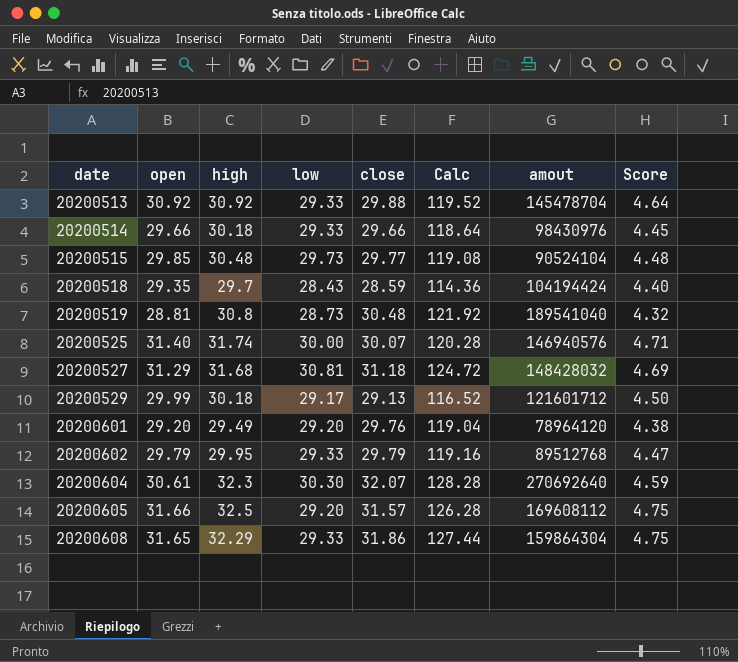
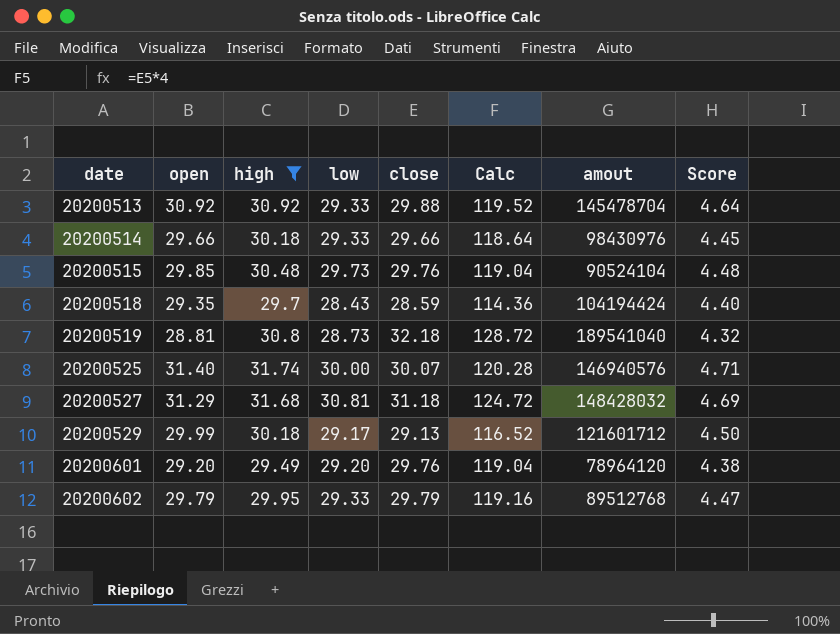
filter: none -> high <= 31.74
20200515 | close: 29.77 -> 29.76
20200515 | Calc: 119.08 -> 119.04
20200519 | close: 30.48 -> 32.18
20200519 | Calc: 121.92 -> 128.72

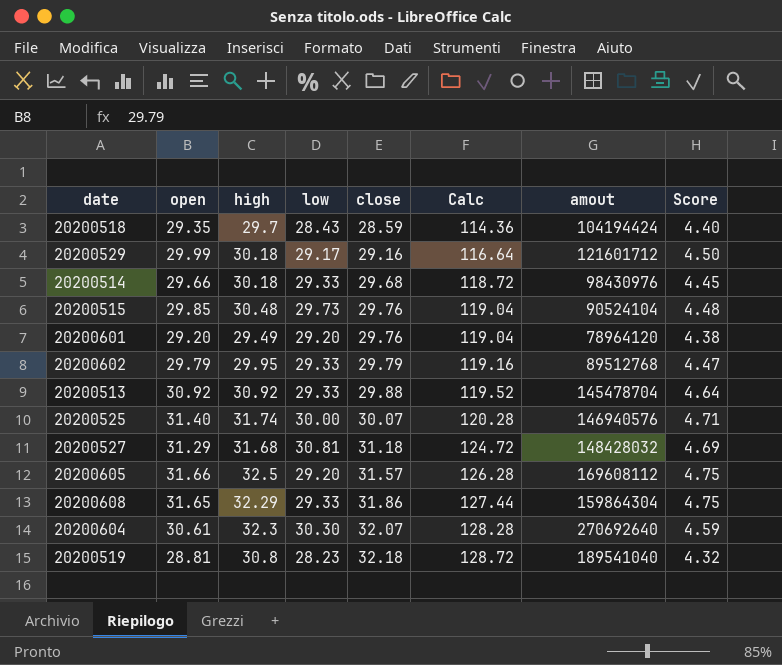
filter: high <= 31.74 -> none
row order: date ascending -> close ascending
20200529 | close: 29.13 -> 29.16
20200529 | Calc: 116.52 -> 116.64
20200514 | close: 29.66 -> 29.68
20200514 | Calc: 118.64 -> 118.72
20200519 | low: 28.73 -> 28.23

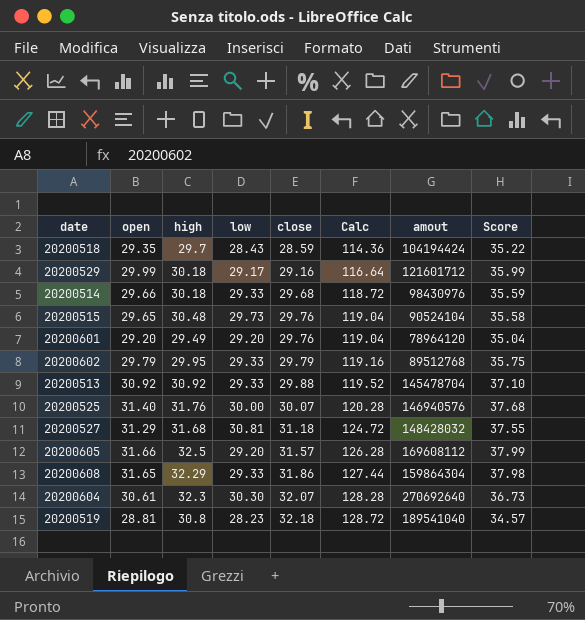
column Score | formula: [open] * 0.15 -> [open] * 1.2
20200515 | open: 29.85 -> 29.65
20200525 | high: 31.74 -> 31.76

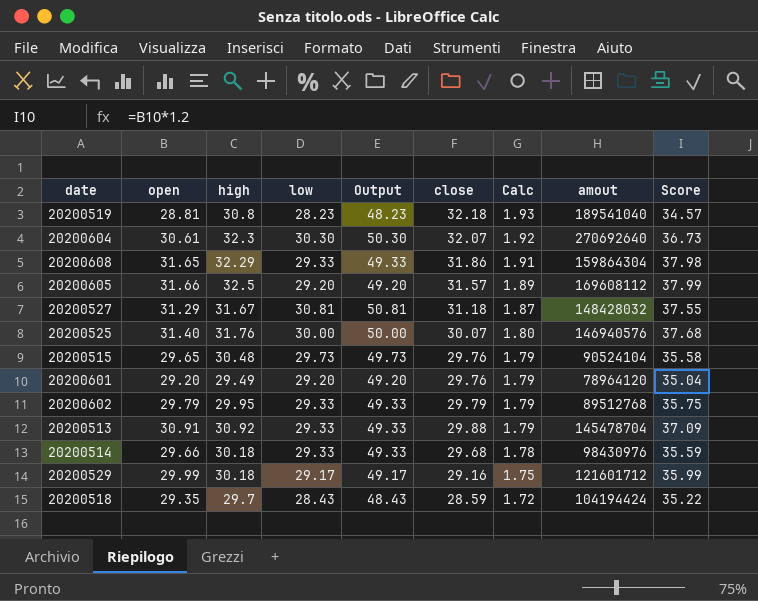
row order: close ascending -> Calc descending
column Output | formula: none -> [low] + 20
column Calc | formula: [close] * 4 -> [close] * 0.06
20200527 | high: 31.68 -> 31.67
20200513 | open: 30.92 -> 30.91
20200513 | Score: 37.10 -> 37.09

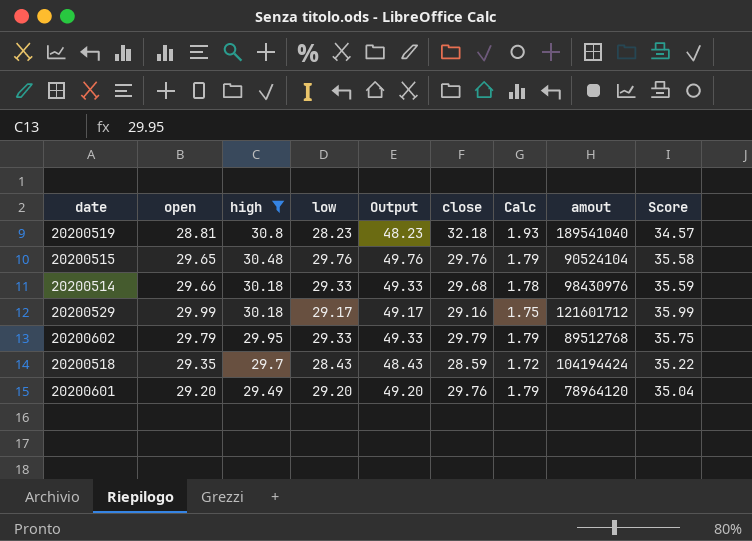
filter: none -> high <= 30.8
row order: Calc descending -> high descending
20200515 | low: 29.73 -> 29.76
20200515 | Output: 49.73 -> 49.76

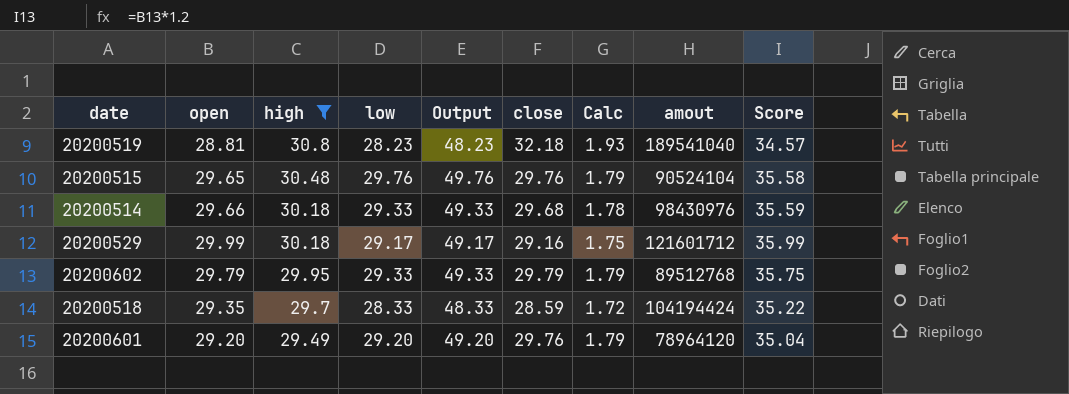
20200518 | low: 28.43 -> 28.33
20200518 | Output: 48.43 -> 48.33

